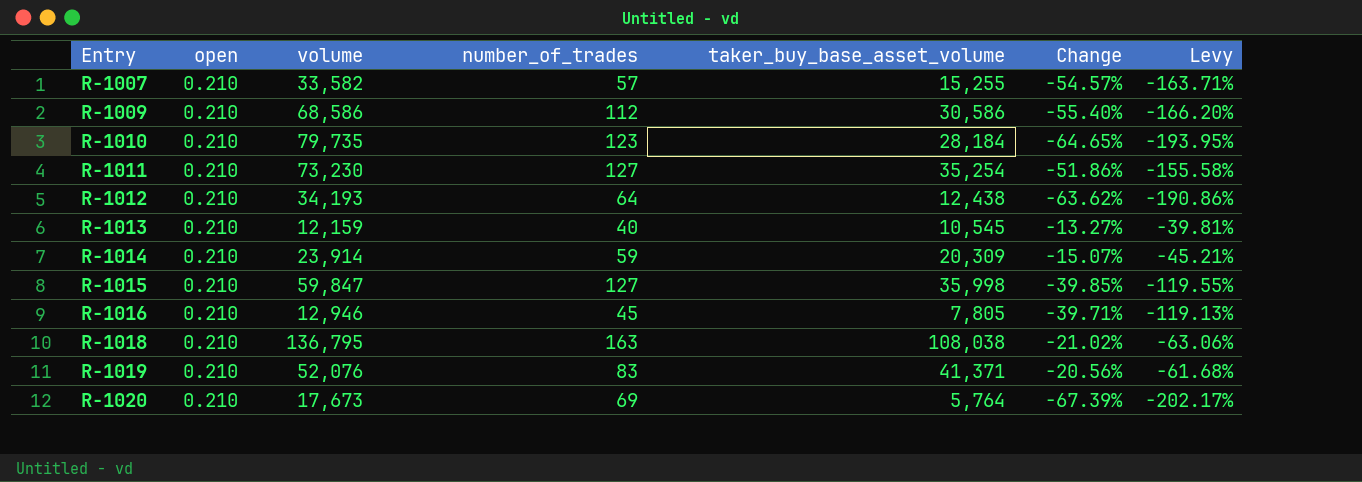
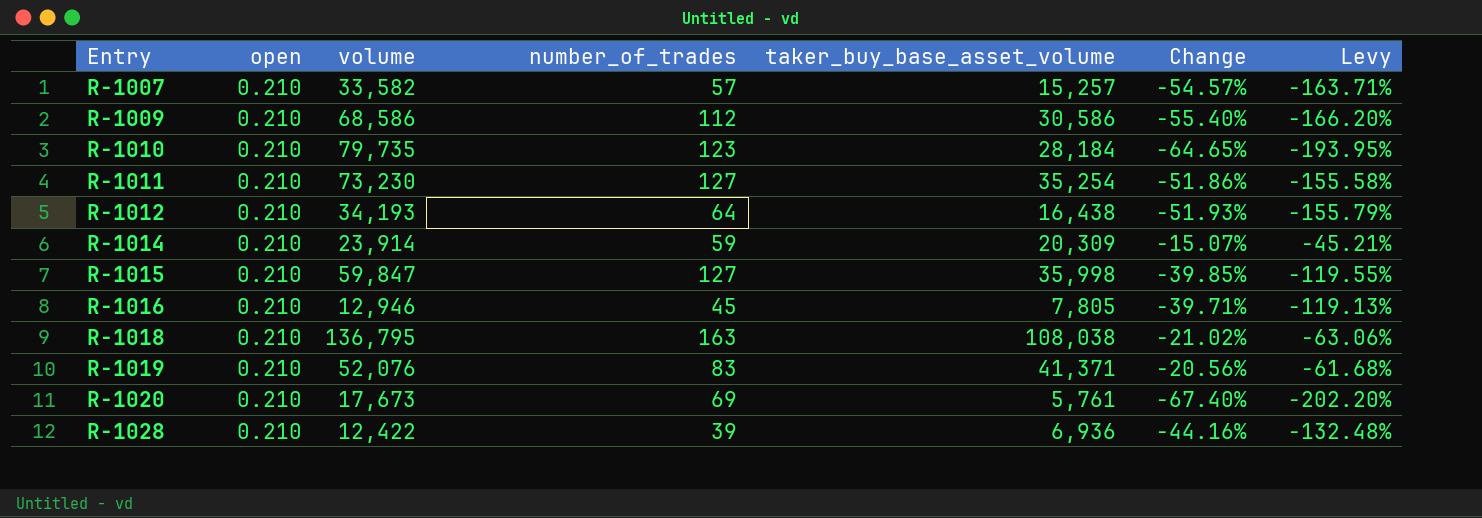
row R-1013: 0.210 | 12,159 | 40 | 10,545 | -13.27% | -39.81% -> none
R-1007 | taker_buy_base_asset_volume: 15,255 -> 15,257
R-1012 | taker_buy_base_asset_volume: 12,438 -> 16,438
R-1012 | Change: -63.62% -> -51.93%
R-1012 | Levy: -190.86% -> -155.79%
R-1020 | taker_buy_base_asset_volume: 5,764 -> 5,761
R-1020 | Change: -67.39% -> -67.40%
R-1020 | Levy: -202.17% -> -202.20%
row R-1028: none -> 0.210 | 12,422 | 39 | 6,936 | -44.16% | -132.48%

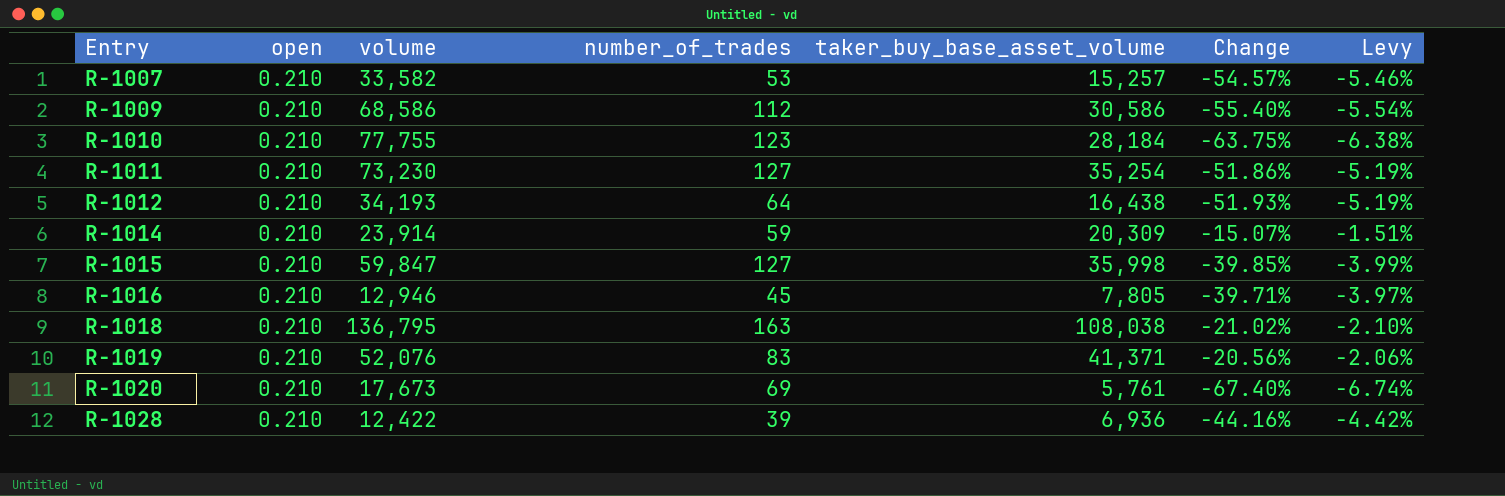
column Levy | formula: [Change] * 3 -> [Change] * 0.1
R-1007 | number_of_trades: 57 -> 53
R-1010 | volume: 79,735 -> 77,755
R-1010 | Change: -64.65% -> -63.75%

